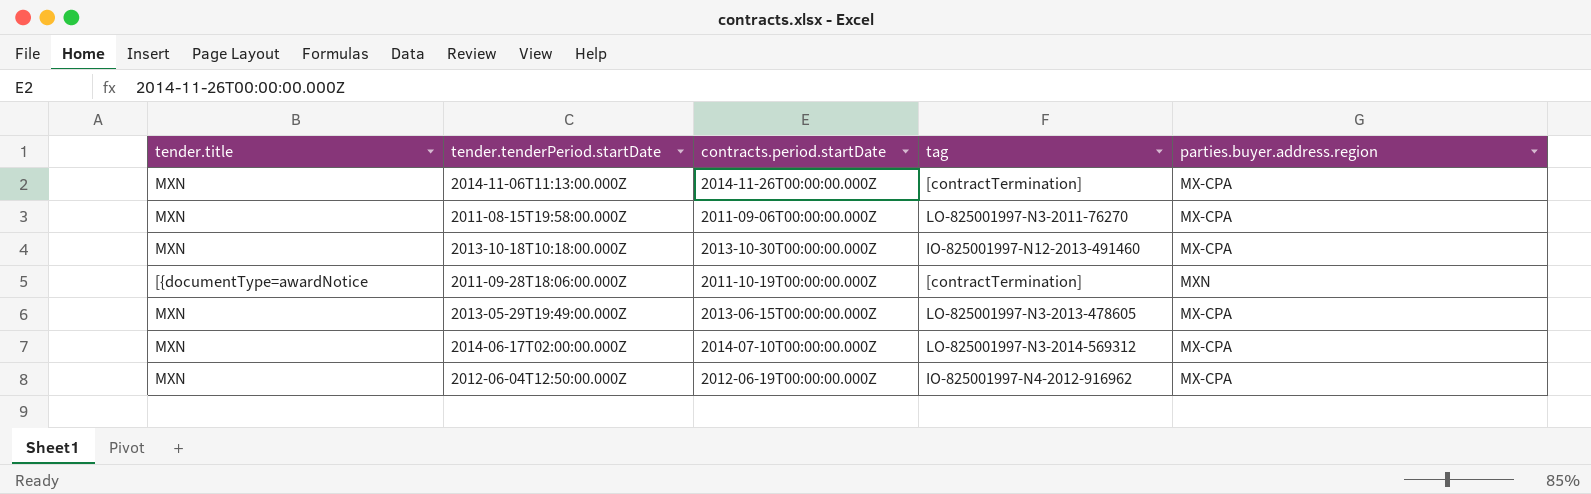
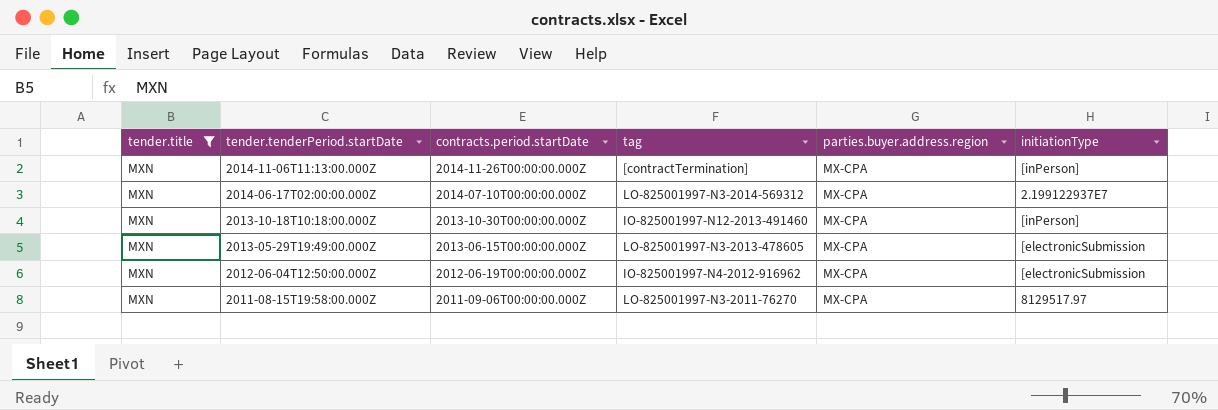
filter: none -> tender.title = MXN
row order: none -> tender.tenderPeriod.startDate descending
column initiationType | position: none -> 6

